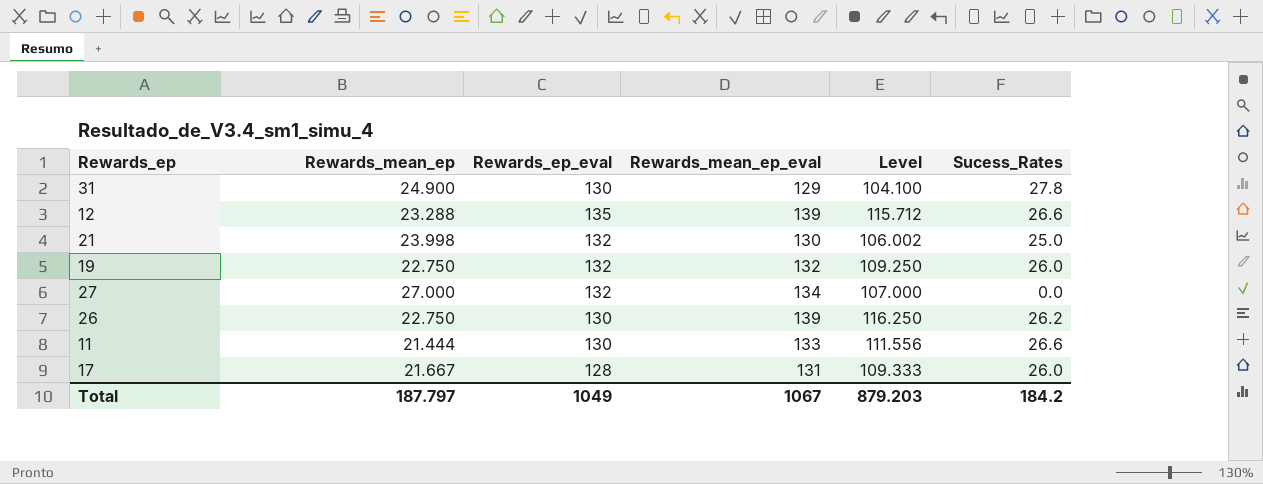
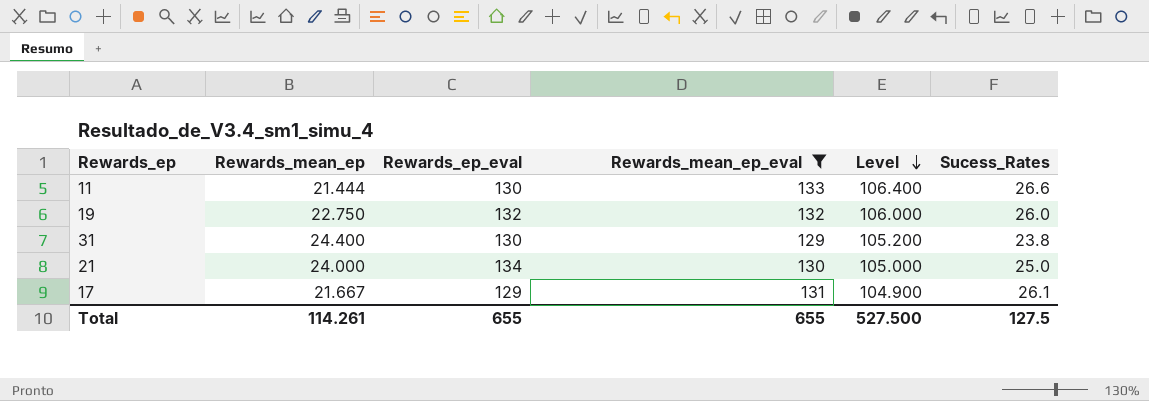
filter: none -> Rewards_mean_ep_eval <= 133
row order: none -> Level descending
column Level | formula: [Rewards_mean_ep_eval] - [Rewards_mean_ep] -> [Rewards_mean_ep_eval] - [Sucess_Rates]
31 | Rewards_mean_ep: 24.900 -> 24.400
31 | Sucess_Rates: 27.8 -> 23.8
21 | Rewards_mean_ep: 23.998 -> 24.000
21 | Rewards_ep_eval: 132 -> 134
17 | Rewards_ep_eval: 128 -> 129
17 | Sucess_Rates: 26.0 -> 26.1
Total | Rewards_mean_ep: 187.797 -> 114.261
Total | Rewards_ep_eval: 1049 -> 655
Total | Rewards_mean_ep_eval: 1067 -> 655
Total | Level: 879.203 -> 527.500
Total | Sucess_Rates: 184.2 -> 127.5

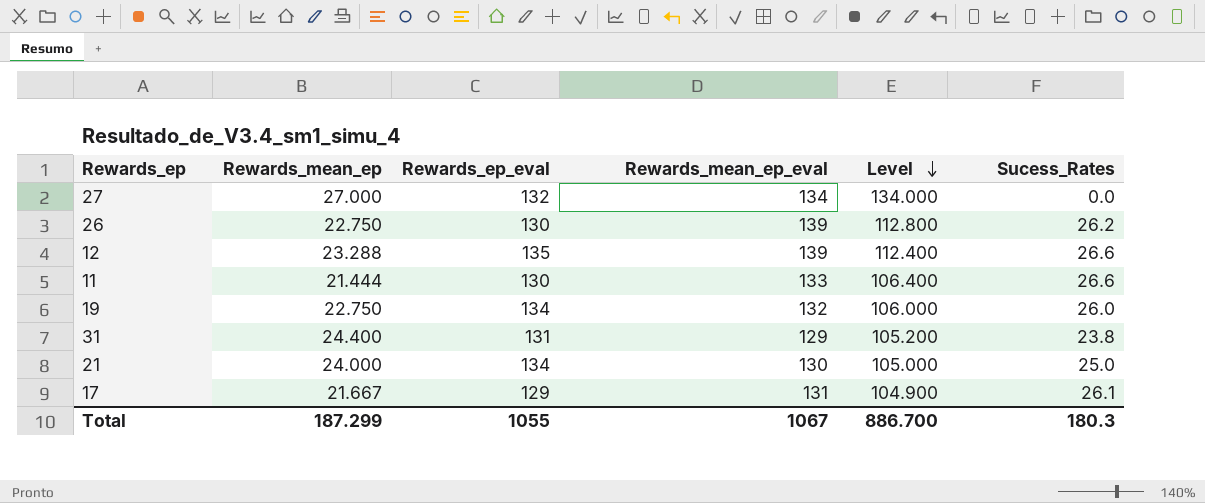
filter: Rewards_mean_ep_eval <= 133 -> none
19 | Rewards_ep_eval: 132 -> 134
31 | Rewards_ep_eval: 130 -> 131
Total | Rewards_mean_ep: 114.261 -> 187.299
Total | Rewards_ep_eval: 655 -> 1055
Total | Rewards_mean_ep_eval: 655 -> 1067
Total | Level: 527.500 -> 886.700
Total | Sucess_Rates: 127.5 -> 180.3

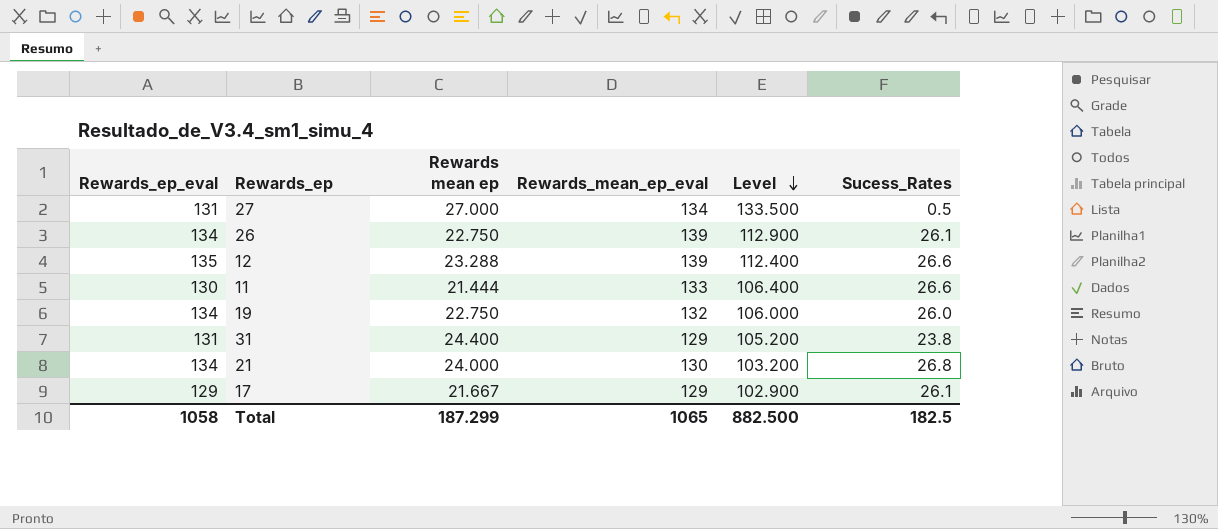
column Rewards_ep_eval | position: 3 -> 1
column name: Rewards_mean_ep -> Rewards mean ep
27 | Rewards_ep_eval: 132 -> 131
27 | Level: 134.000 -> 133.500
27 | Sucess_Rates: 0.0 -> 0.5
26 | Rewards_ep_eval: 130 -> 134
26 | Level: 112.800 -> 112.900
26 | Sucess_Rates: 26.2 -> 26.1
21 | Level: 105.000 -> 103.200
21 | Sucess_Rates: 25.0 -> 26.8
17 | Rewards_mean_ep_eval: 131 -> 129
17 | Level: 104.900 -> 102.900
Total | Rewards_ep_eval: 1055 -> 1058
Total | Rewards_mean_ep_eval: 1067 -> 1065
Total | Level: 886.700 -> 882.500
Total | Sucess_Rates: 180.3 -> 182.5

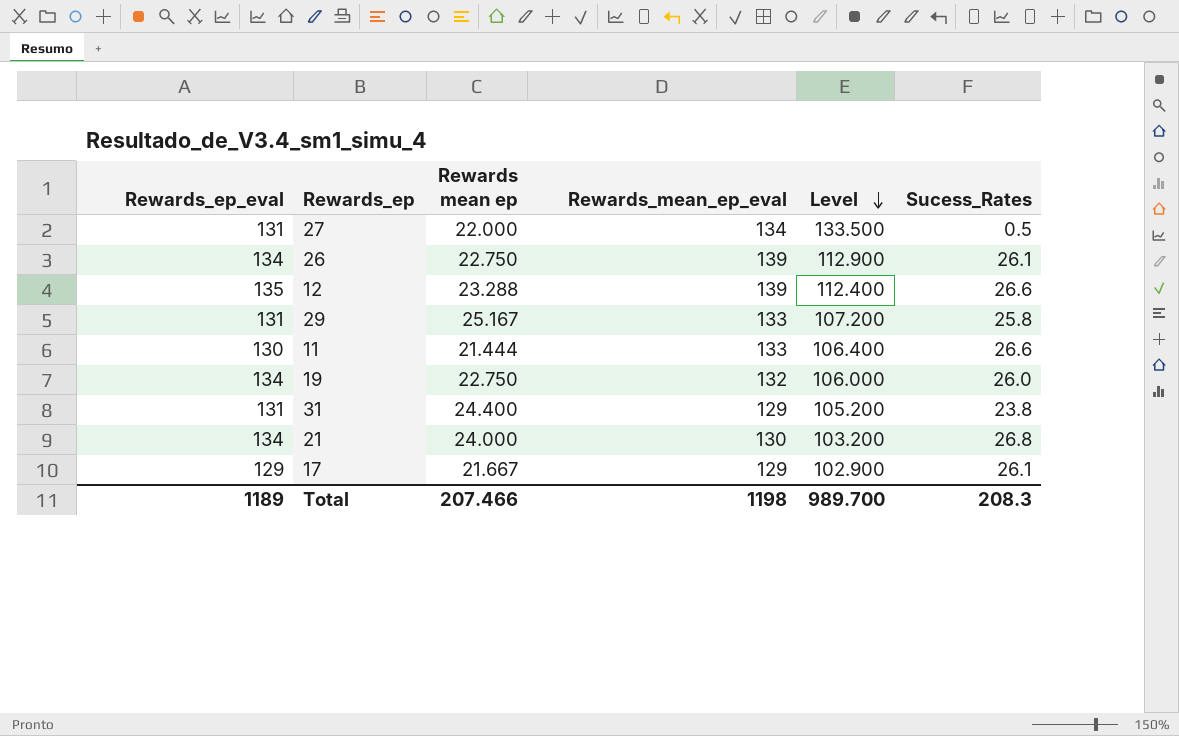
27 | Rewards mean ep: 27.000 -> 22.000
row 29: none -> 131 | 25.167 | 133 | 107.200 | 25.8
Total | Rewards_ep_eval: 1058 -> 1189
Total | Rewards mean ep: 187.299 -> 207.466
Total | Rewards_mean_ep_eval: 1065 -> 1198
Total | Level: 882.500 -> 989.700
Total | Sucess_Rates: 182.5 -> 208.3

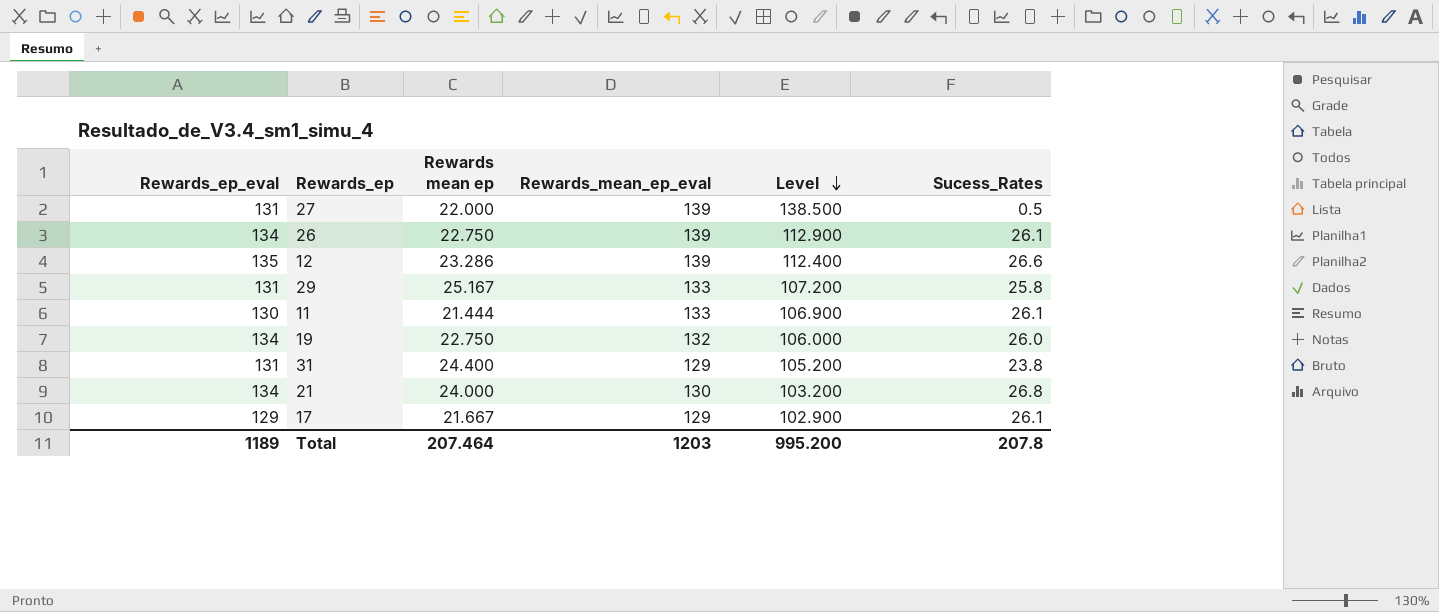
27 | Rewards_mean_ep_eval: 134 -> 139
27 | Level: 133.500 -> 138.500
12 | Rewards mean ep: 23.288 -> 23.286
11 | Level: 106.400 -> 106.900
11 | Sucess_Rates: 26.6 -> 26.1
Total | Rewards mean ep: 207.466 -> 207.464
Total | Rewards_mean_ep_eval: 1198 -> 1203
Total | Level: 989.700 -> 995.200
Total | Sucess_Rates: 208.3 -> 207.8

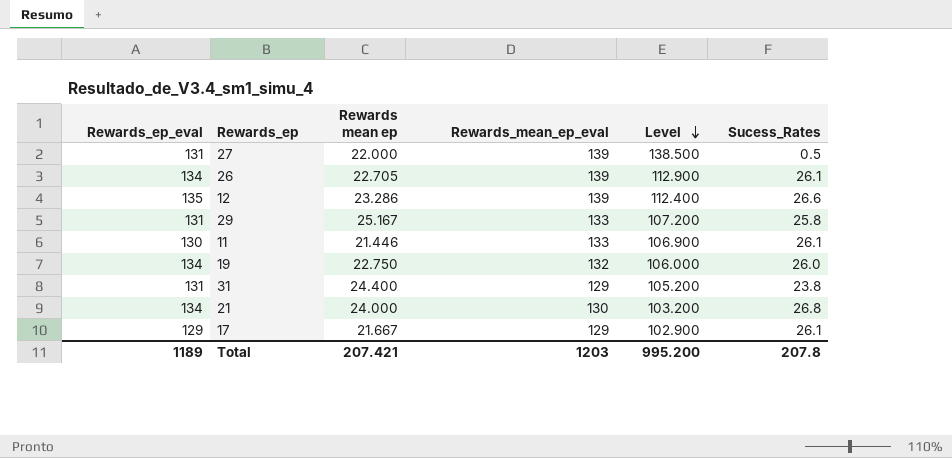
26 | Rewards mean ep: 22.750 -> 22.705
11 | Rewards mean ep: 21.444 -> 21.446
Total | Rewards mean ep: 207.464 -> 207.421

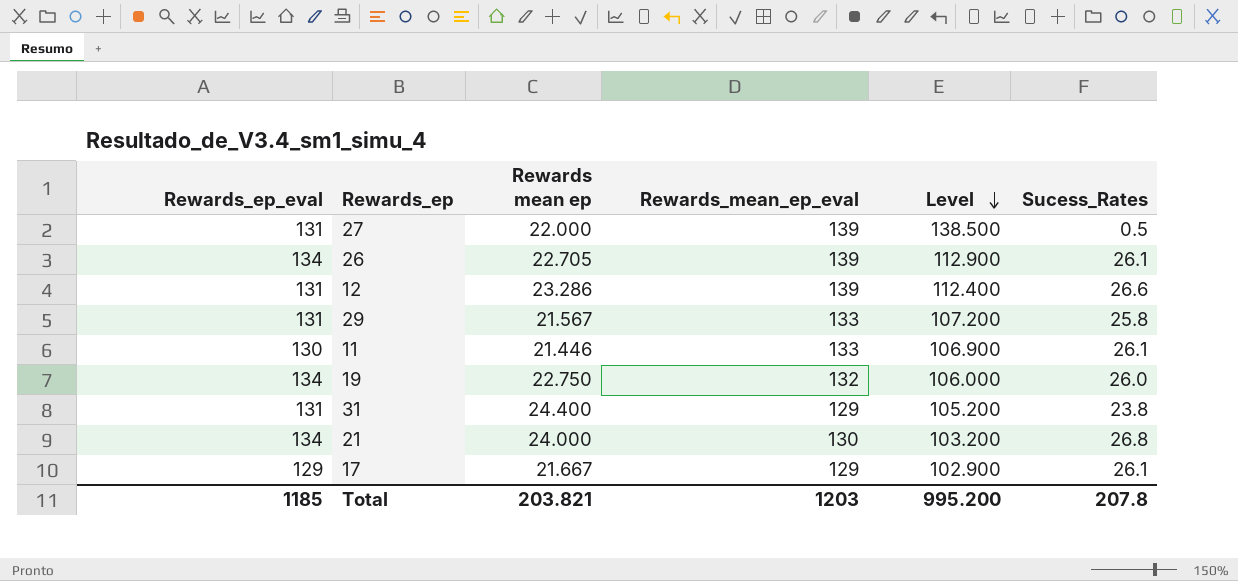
12 | Rewards_ep_eval: 135 -> 131
29 | Rewards mean ep: 25.167 -> 21.567
Total | Rewards_ep_eval: 1189 -> 1185
Total | Rewards mean ep: 207.421 -> 203.821

